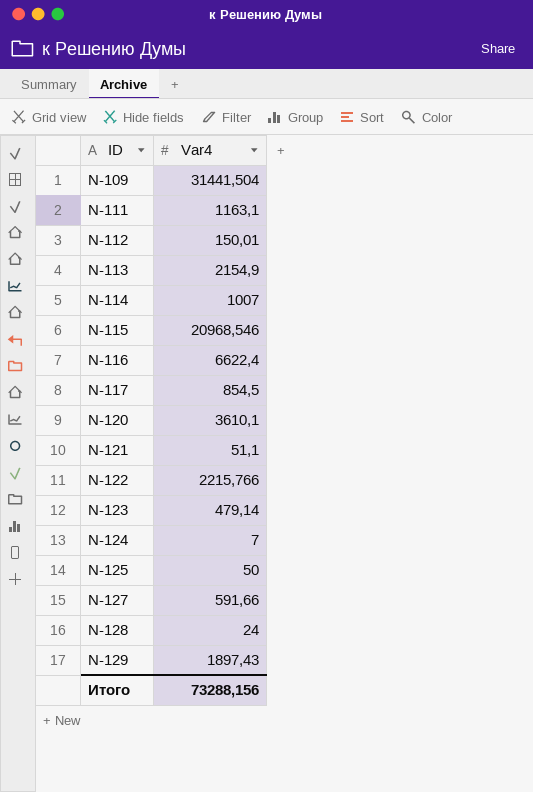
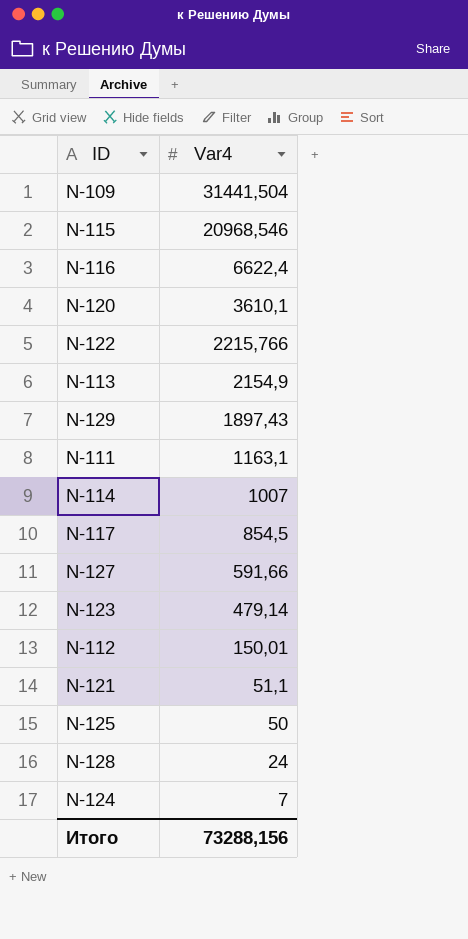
row order: ID ascending -> Var4 descending

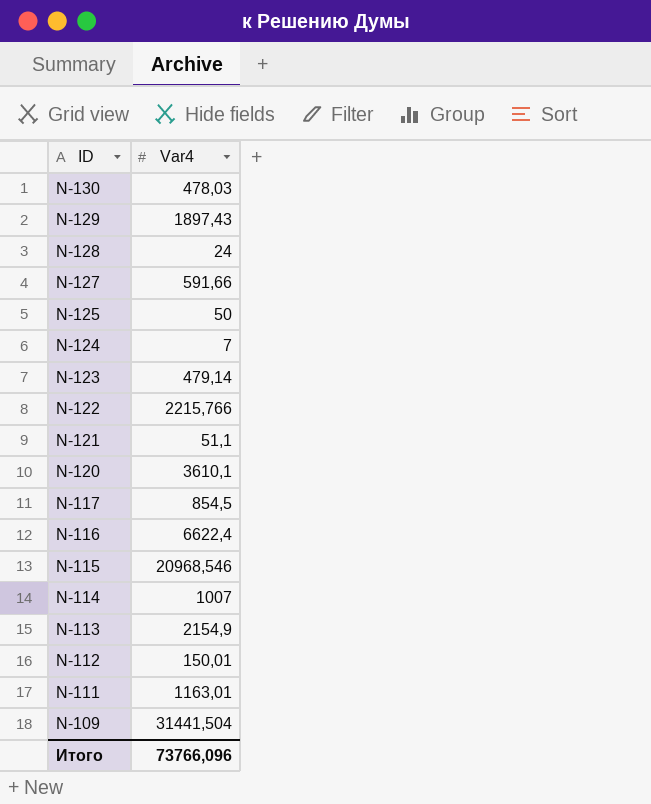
row order: Var4 descending -> ID descending
row N-130: none -> 478,03
N-111 | Var4: 1163,1 -> 1163,01
Итого | Var4: 73288,156 -> 73766,096

